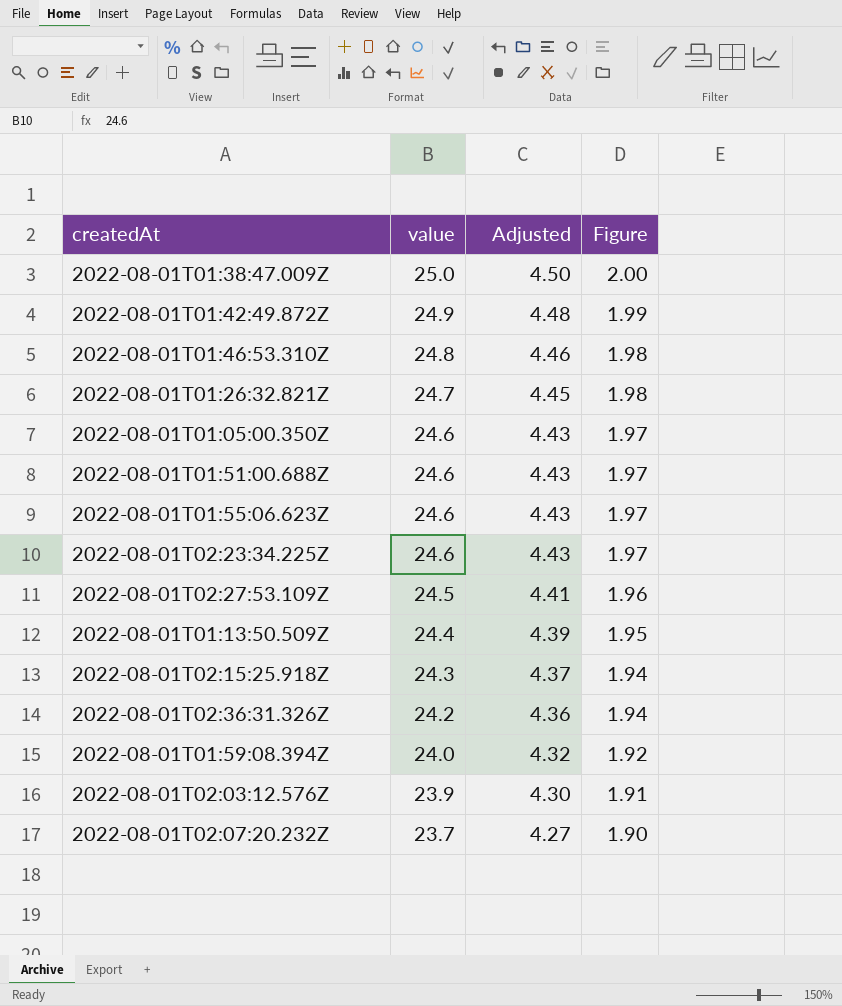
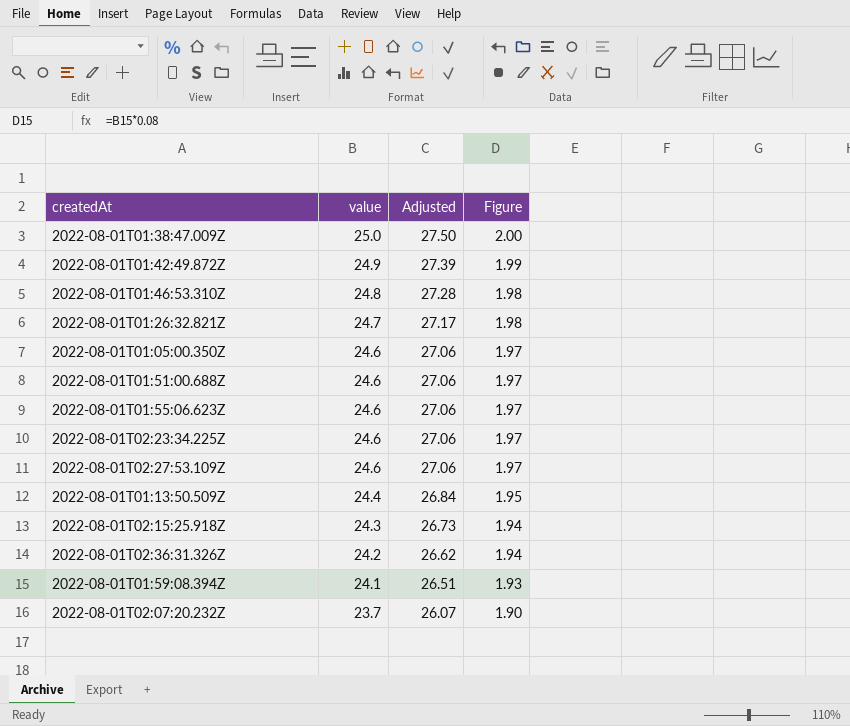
column Adjusted | formula: [value] * 0.18 -> [value] * 1.1
row 2022-08-01T02:03:12.576Z: 23.9 | 4.30 | 1.91 -> none
2022-08-01T02:27:53.109Z | value: 24.5 -> 24.6
2022-08-01T02:27:53.109Z | Figure: 1.96 -> 1.97
2022-08-01T01:59:08.394Z | value: 24.0 -> 24.1
2022-08-01T01:59:08.394Z | Figure: 1.92 -> 1.93

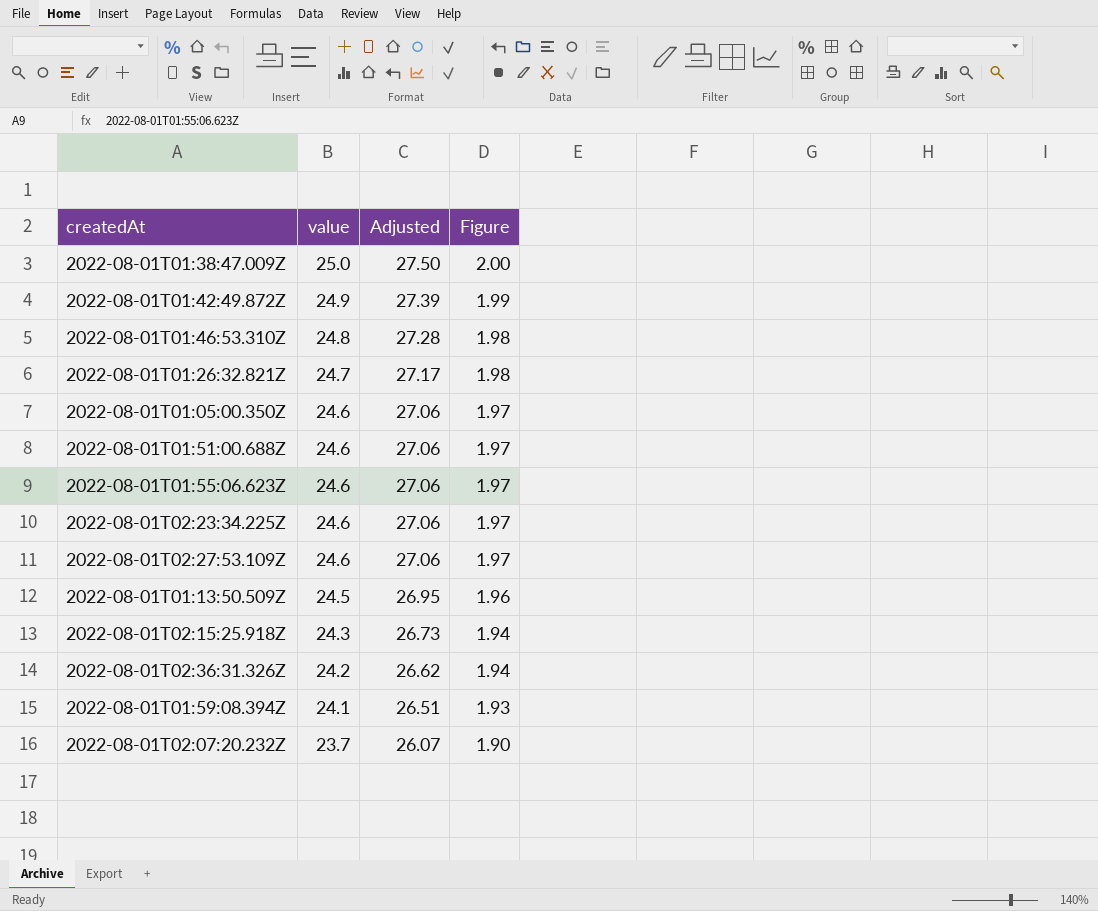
2022-08-01T01:13:50.509Z | value: 24.4 -> 24.5
2022-08-01T01:13:50.509Z | Adjusted: 26.84 -> 26.95
2022-08-01T01:13:50.509Z | Figure: 1.95 -> 1.96

